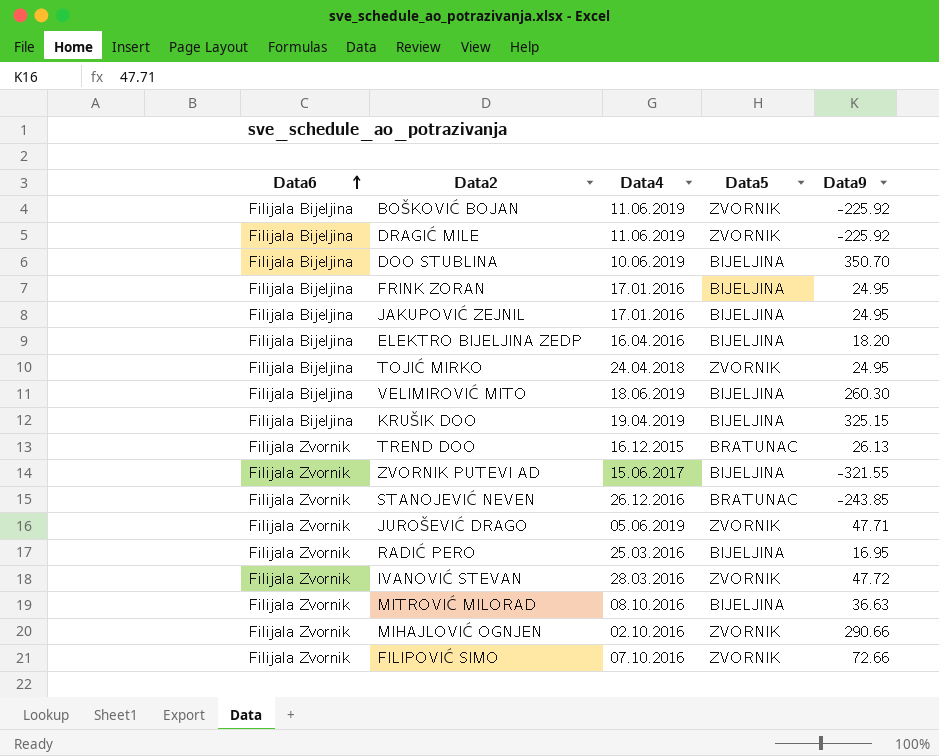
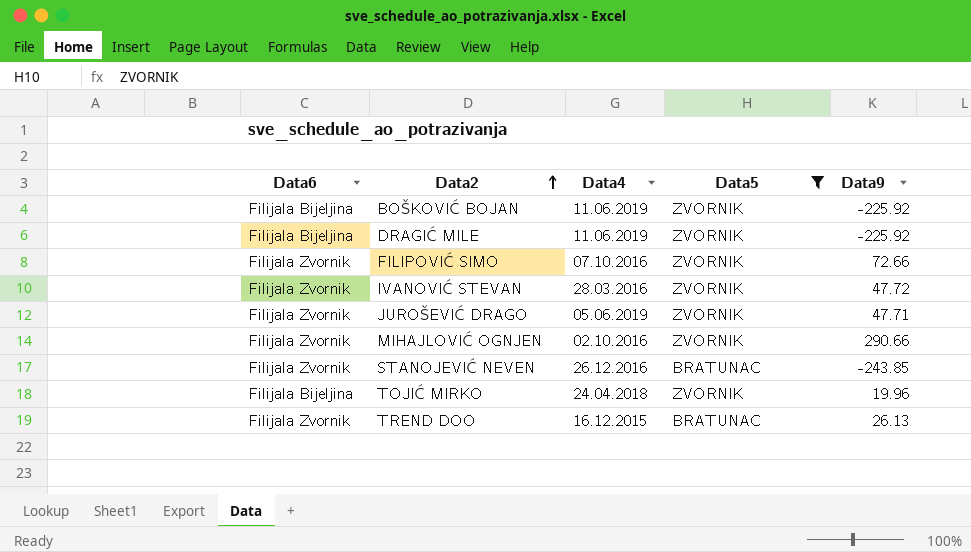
filter: none -> Data5 != BIJELJINA
row order: Data6 ascending -> Data2 ascending
TOJIĆ MIRKO | Data9: 24.95 -> 19.96

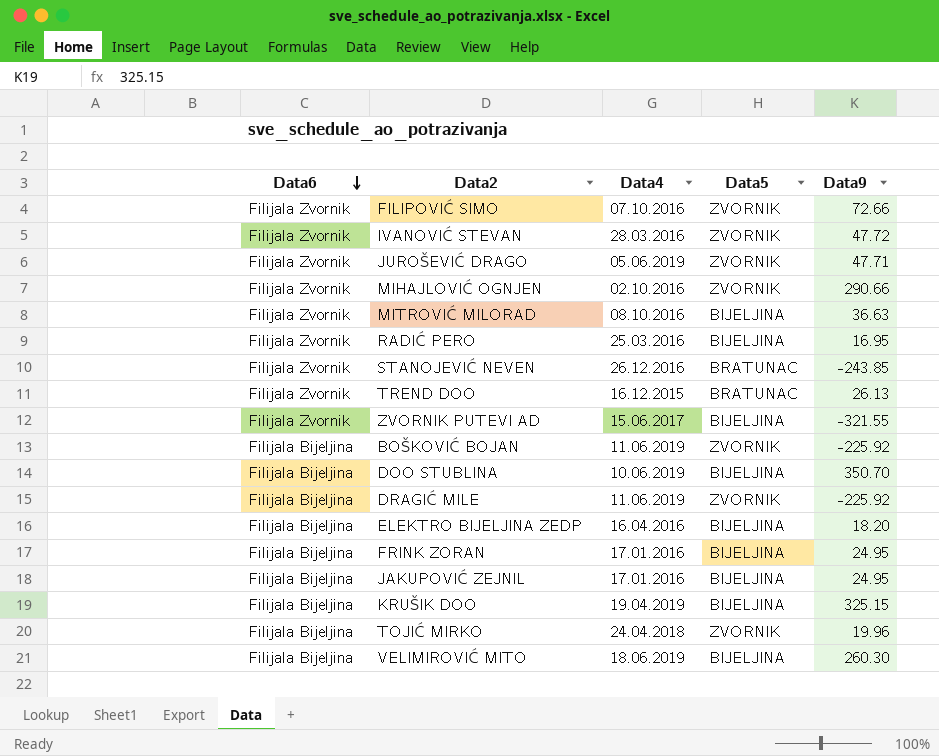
filter: Data5 != BIJELJINA -> none
row order: Data2 ascending -> Data6 descending

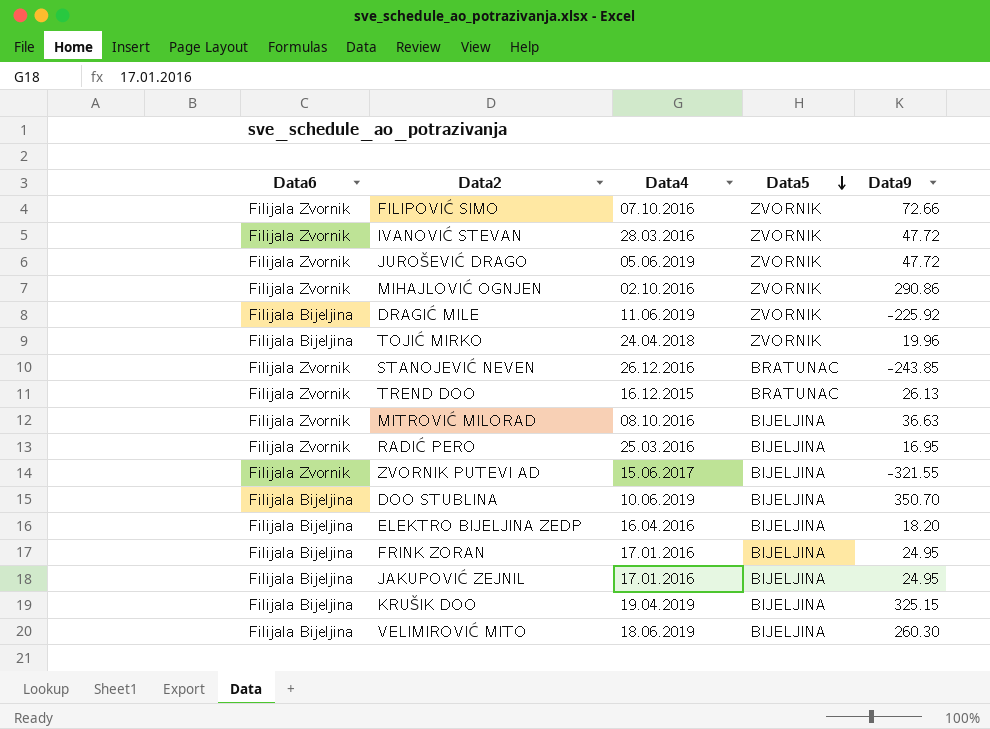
row order: Data6 descending -> Data5 descending
row BOŠKOVIĆ BOJAN: Filijala Bijeljina | 11.06.2019 | ZVORNIK | -225.92 -> none
JUROŠEVIĆ DRAGO | Data9: 47.71 -> 47.72
MIHAJLOVIĆ OGNJEN | Data9: 290.66 -> 290.86

